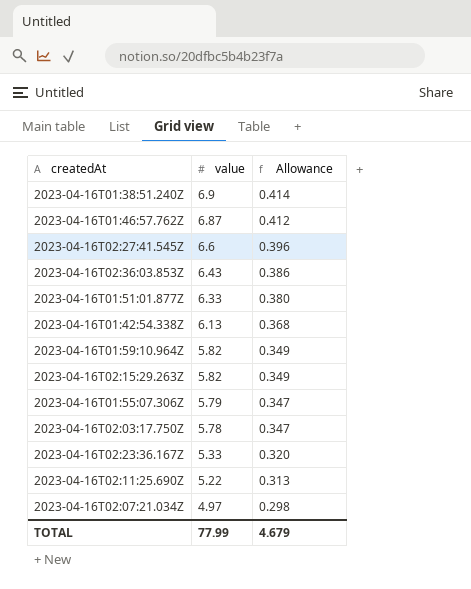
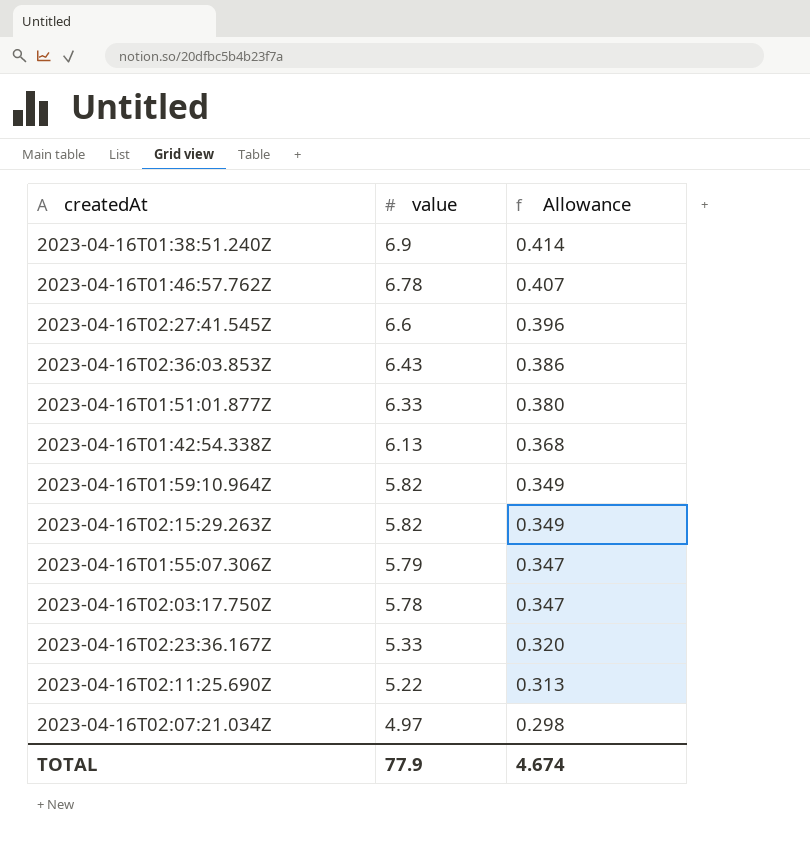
2023-04-16T01:46:57.762Z | value: 6.87 -> 6.78
2023-04-16T01:46:57.762Z | Allowance: 0.412 -> 0.407
TOTAL | value: 77.99 -> 77.9
TOTAL | Allowance: 4.679 -> 4.674

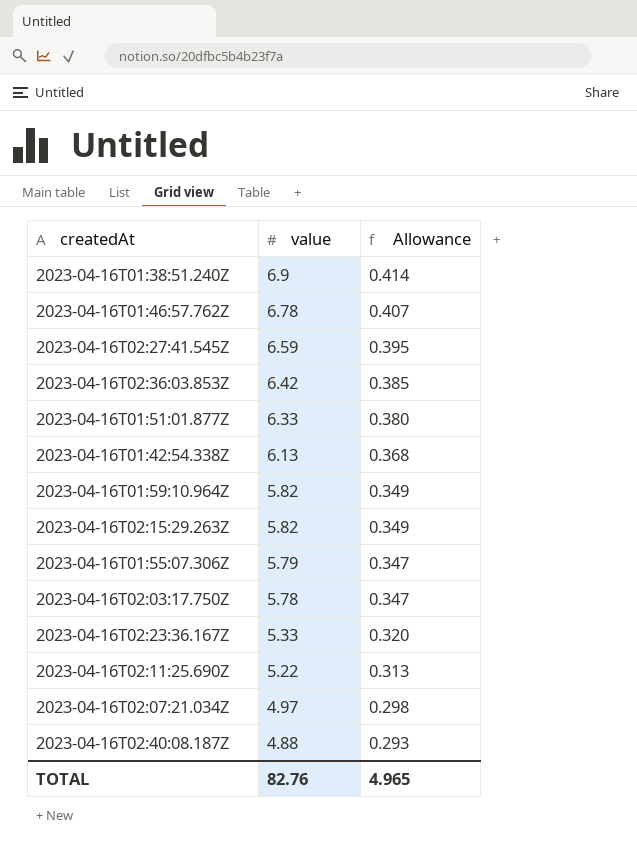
2023-04-16T02:27:41.545Z | value: 6.6 -> 6.59
2023-04-16T02:27:41.545Z | Allowance: 0.396 -> 0.395
2023-04-16T02:36:03.853Z | value: 6.43 -> 6.42
2023-04-16T02:36:03.853Z | Allowance: 0.386 -> 0.385
row 2023-04-16T02:40:08.187Z: none -> 4.88 | 0.293
TOTAL | value: 77.9 -> 82.76
TOTAL | Allowance: 4.674 -> 4.965

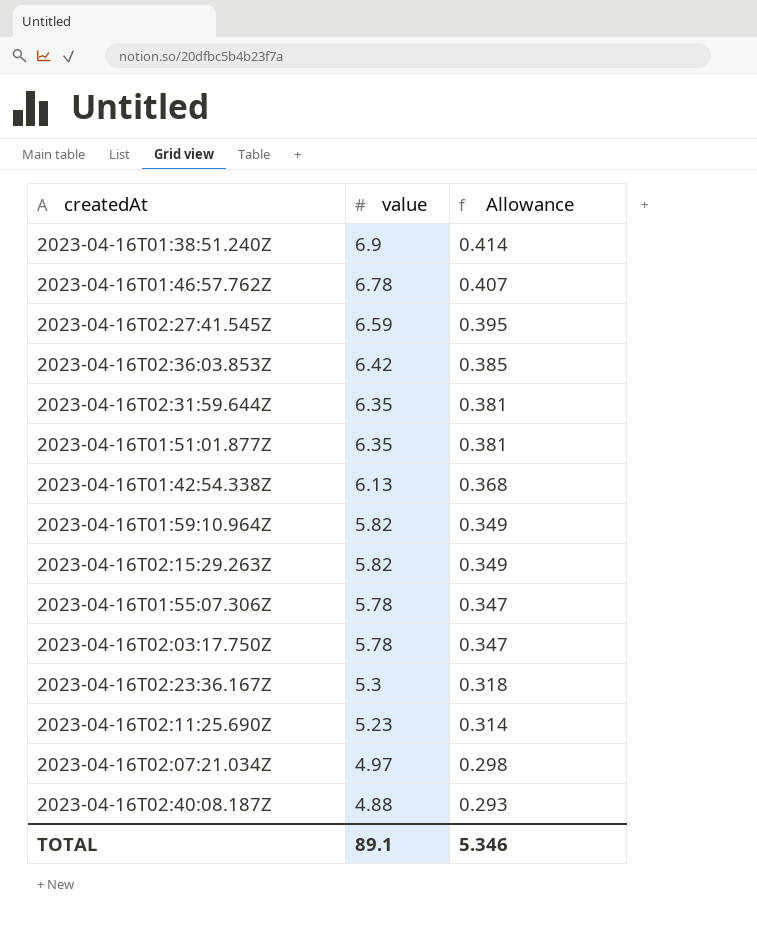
row 2023-04-16T02:31:59.644Z: none -> 6.35 | 0.381
2023-04-16T01:51:01.877Z | value: 6.33 -> 6.35
2023-04-16T01:51:01.877Z | Allowance: 0.380 -> 0.381
2023-04-16T01:55:07.306Z | value: 5.79 -> 5.78
2023-04-16T02:23:36.167Z | value: 5.33 -> 5.3
2023-04-16T02:23:36.167Z | Allowance: 0.320 -> 0.318
2023-04-16T02:11:25.690Z | value: 5.22 -> 5.23
2023-04-16T02:11:25.690Z | Allowance: 0.313 -> 0.314
TOTAL | value: 82.76 -> 89.1
TOTAL | Allowance: 4.965 -> 5.346

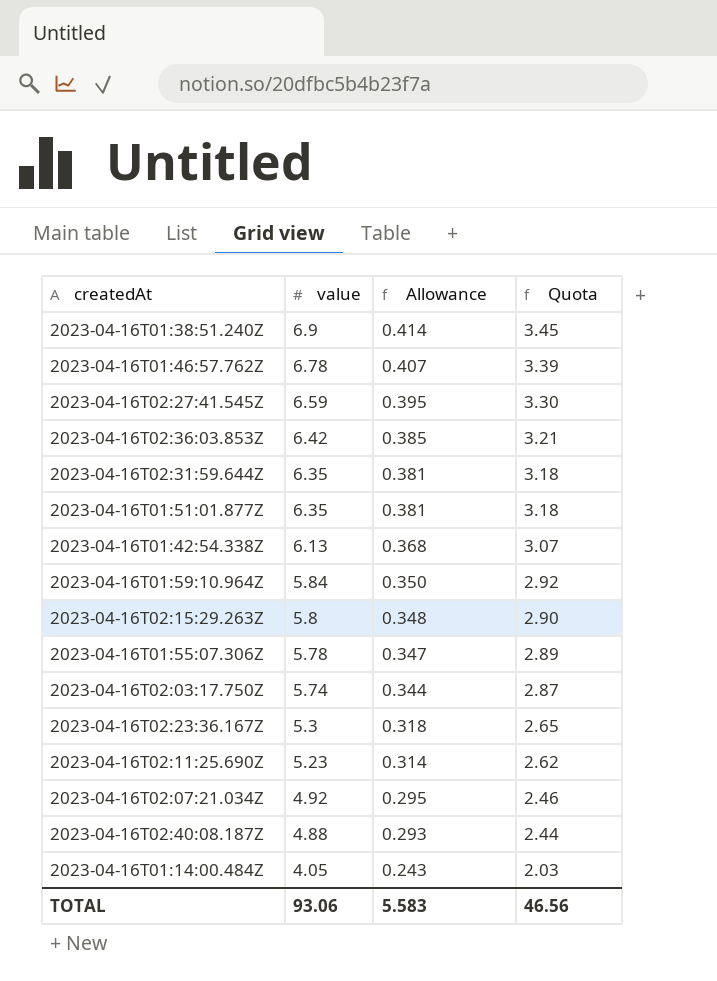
column Quota | formula: none -> [value] * 0.5
2023-04-16T01:59:10.964Z | value: 5.82 -> 5.84
2023-04-16T01:59:10.964Z | Allowance: 0.349 -> 0.350
2023-04-16T02:15:29.263Z | value: 5.82 -> 5.8
2023-04-16T02:15:29.263Z | Allowance: 0.349 -> 0.348
2023-04-16T02:03:17.750Z | value: 5.78 -> 5.74
2023-04-16T02:03:17.750Z | Allowance: 0.347 -> 0.344
2023-04-16T02:07:21.034Z | value: 4.97 -> 4.92
2023-04-16T02:07:21.034Z | Allowance: 0.298 -> 0.295
row 2023-04-16T01:14:00.484Z: none -> 4.05 | 0.243 | 2.03
TOTAL | value: 89.1 -> 93.06
TOTAL | Allowance: 5.346 -> 5.583

